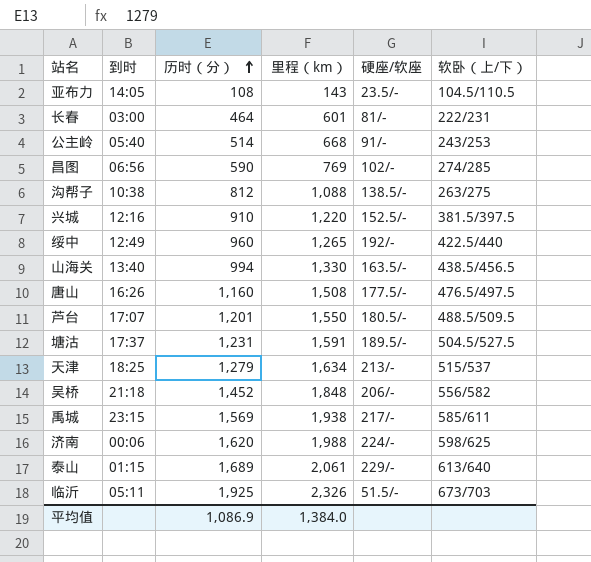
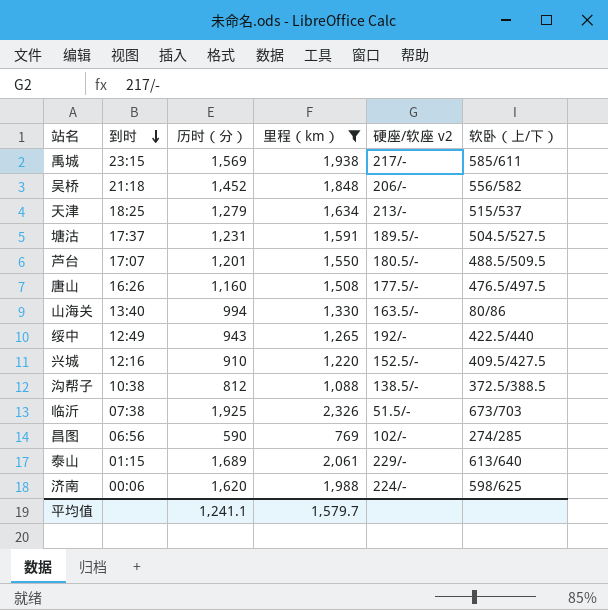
filter: none -> 里程（km） >= 769
row order: 历时（分） ascending -> 到时 descending
column name: 硬座/软座 -> 硬座/软座 v2
山海关 | 软卧（上/下）: 438.5/456.5 -> 80/86
绥中 | 历时（分）: 960 -> 943
兴城 | 软卧（上/下）: 381.5/397.5 -> 409.5/427.5
沟帮子 | 软卧（上/下）: 263/275 -> 372.5/388.5
临沂 | 到时: 05:11 -> 07:38
平均值 | 历时（分）: 1,086.9 -> 1,241.1
平均值 | 里程（km）: 1,384.0 -> 1,579.7

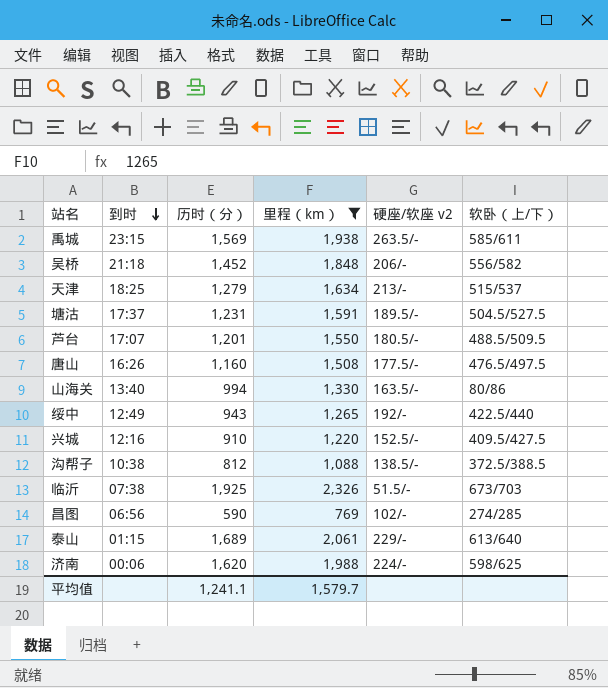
禹城 | 硬座/软座 v2: 217/- -> 263.5/-

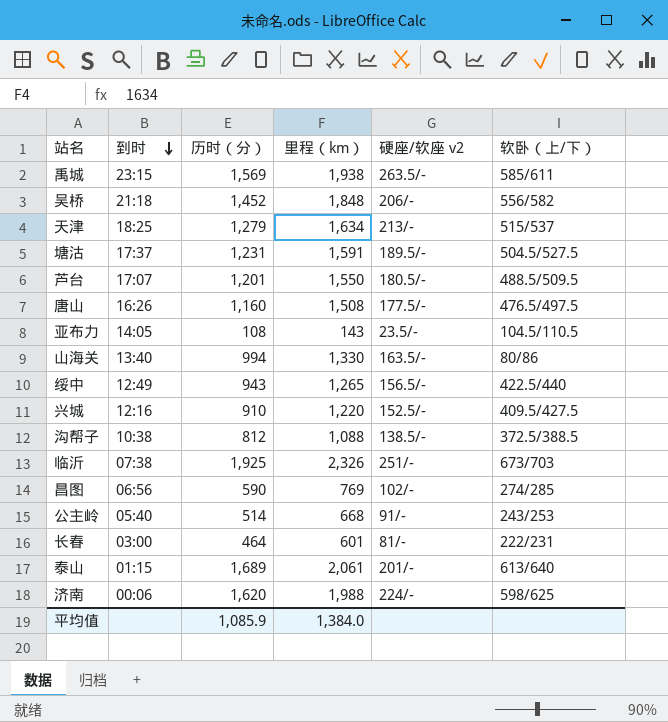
filter: 里程（km） >= 769 -> none
绥中 | 硬座/软座 v2: 192/- -> 156.5/-
临沂 | 硬座/软座 v2: 51.5/- -> 251/-
泰山 | 硬座/软座 v2: 229/- -> 201/-
平均值 | 历时（分）: 1,241.1 -> 1,085.9
平均值 | 里程（km）: 1,579.7 -> 1,384.0

